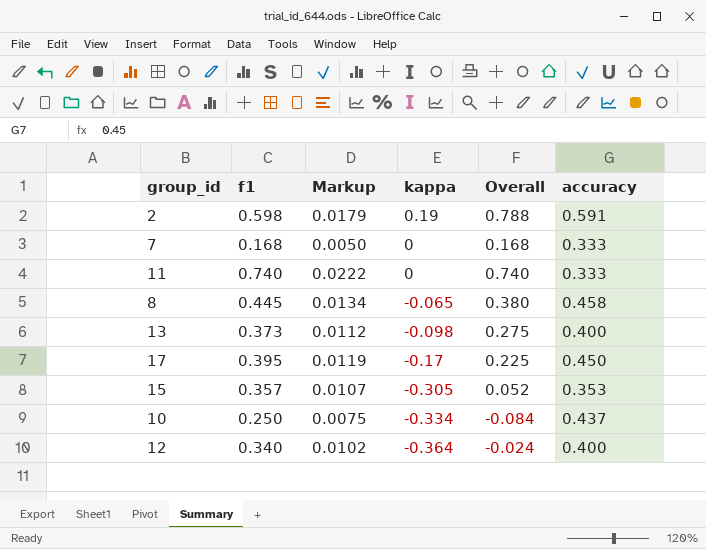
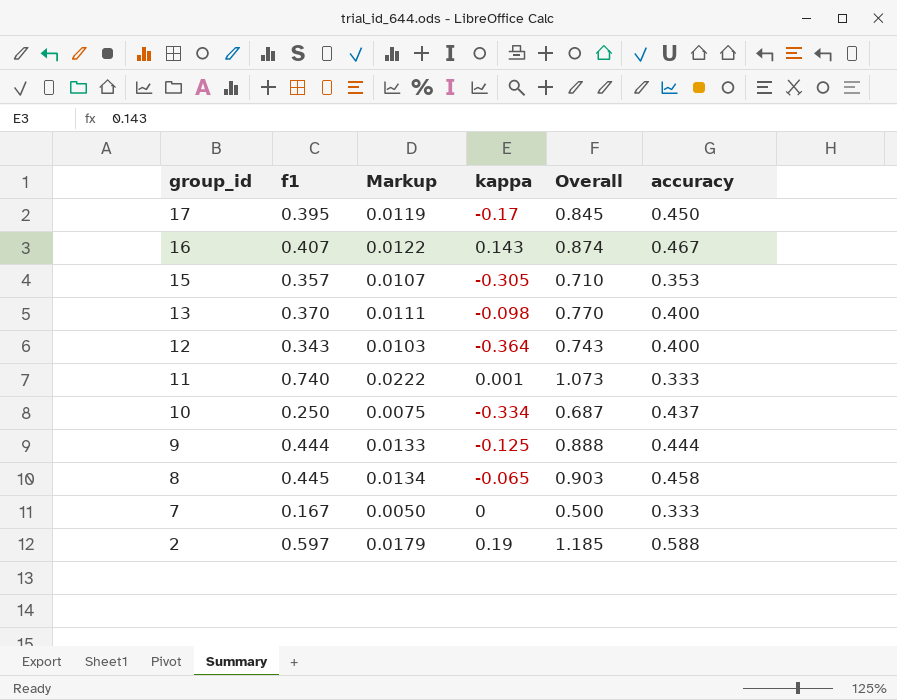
row order: kappa descending -> group_id descending
column Overall | formula: [f1] + [kappa] -> [f1] + [accuracy]
row 16: none -> 0.407 | 0.0122 | 0.143 | 0.874 | 0.467
13 | f1: 0.373 -> 0.370
13 | Markup: 0.0112 -> 0.0111
12 | f1: 0.340 -> 0.343
12 | Markup: 0.0102 -> 0.0103
11 | kappa: 0 -> 0.001
row 9: none -> 0.444 | 0.0133 | -0.125 | 0.888 | 0.444
7 | f1: 0.168 -> 0.167
2 | f1: 0.598 -> 0.597
2 | accuracy: 0.591 -> 0.588

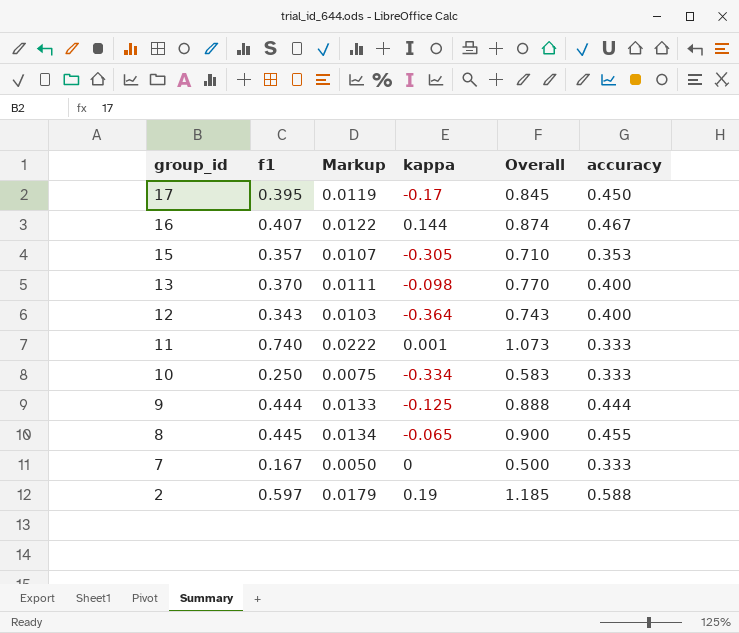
16 | kappa: 0.143 -> 0.144
10 | Overall: 0.687 -> 0.583
10 | accuracy: 0.437 -> 0.333
8 | Overall: 0.903 -> 0.900
8 | accuracy: 0.458 -> 0.455

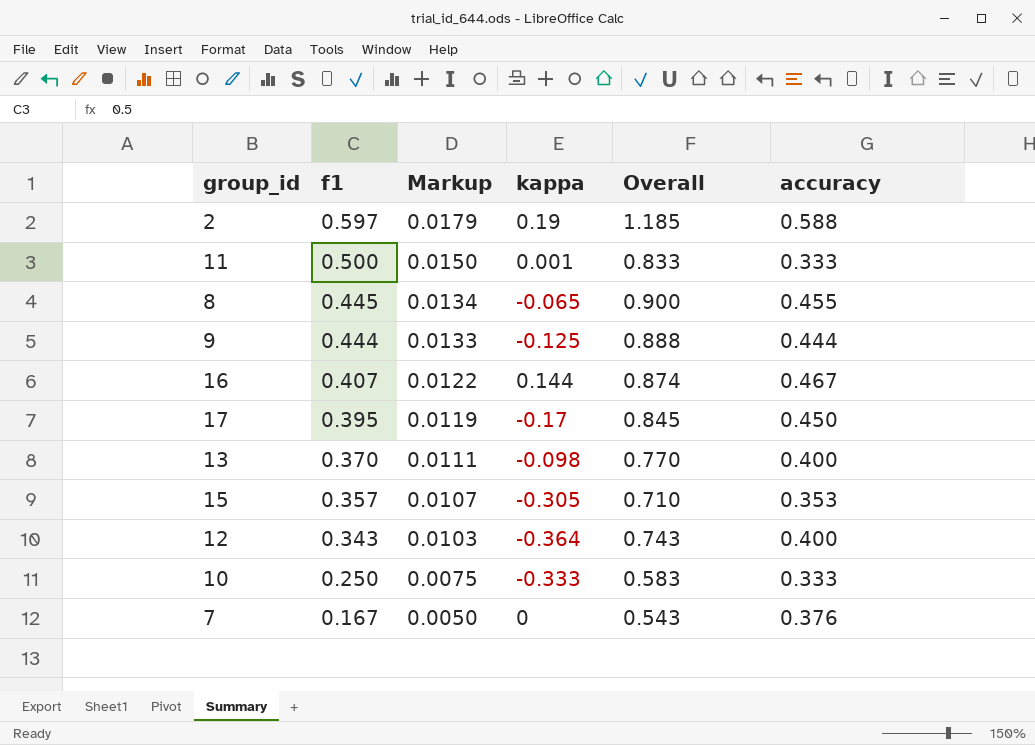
row order: group_id descending -> f1 descending
11 | f1: 0.740 -> 0.500
11 | Markup: 0.0222 -> 0.0150
11 | Overall: 1.073 -> 0.833
10 | kappa: -0.334 -> -0.333
7 | Overall: 0.500 -> 0.543
7 | accuracy: 0.333 -> 0.376

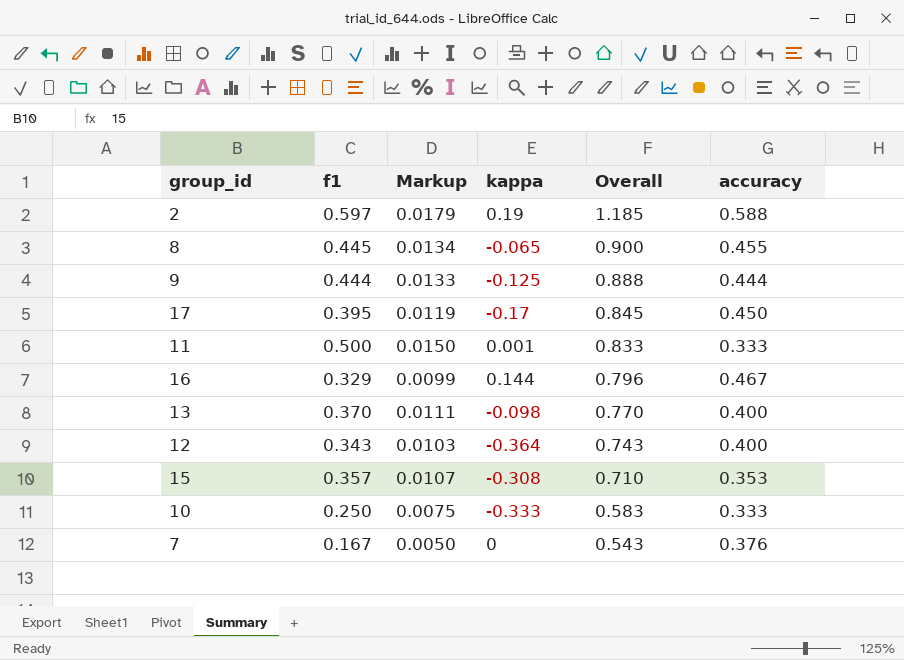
row order: f1 descending -> Overall descending
16 | f1: 0.407 -> 0.329
16 | Markup: 0.0122 -> 0.0099
16 | Overall: 0.874 -> 0.796
15 | kappa: -0.305 -> -0.308

